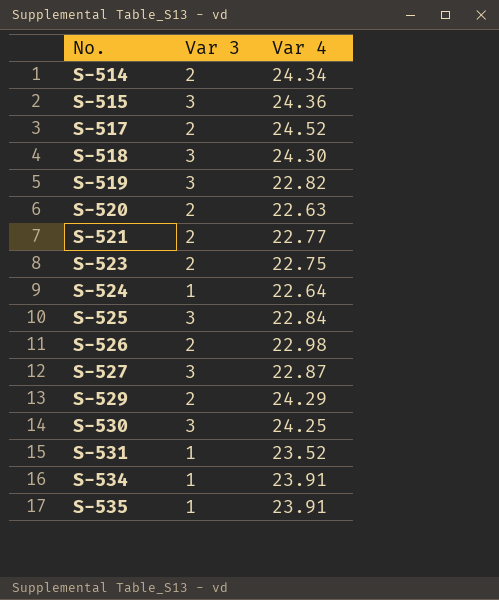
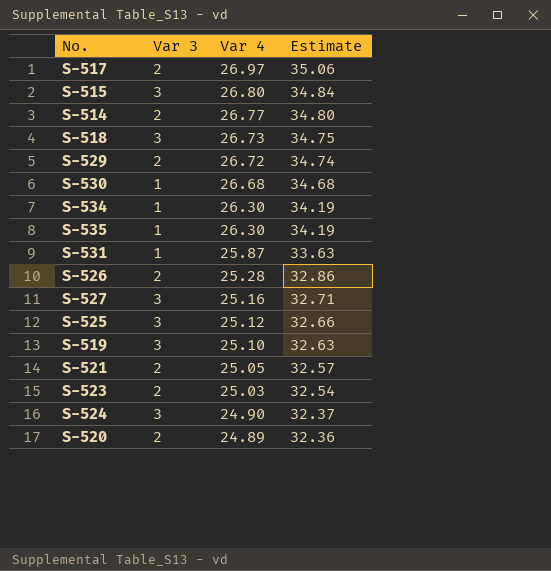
row order: No. ascending -> Var 4 descending
column Estimate | formula: none -> [Var 4] * 1.3
S-517 | Var 4: 24.52 -> 26.97
S-515 | Var 4: 24.36 -> 26.80
S-514 | Var 4: 24.34 -> 26.77
S-518 | Var 4: 24.30 -> 26.73
S-529 | Var 4: 24.29 -> 26.72
S-530 | Var 3: 3 -> 1
S-530 | Var 4: 24.25 -> 26.68
S-534 | Var 4: 23.91 -> 26.30
S-535 | Var 4: 23.91 -> 26.30
S-531 | Var 4: 23.52 -> 25.87
S-526 | Var 4: 22.98 -> 25.28
S-527 | Var 4: 22.87 -> 25.16
S-525 | Var 4: 22.84 -> 25.12
S-519 | Var 4: 22.82 -> 25.10
S-521 | Var 4: 22.77 -> 25.05
S-523 | Var 4: 22.75 -> 25.03
S-524 | Var 3: 1 -> 3
S-524 | Var 4: 22.64 -> 24.90
S-520 | Var 4: 22.63 -> 24.89

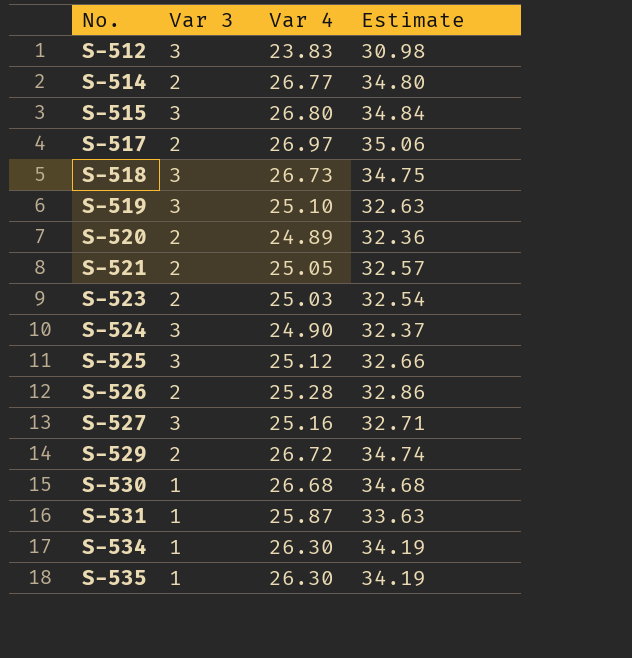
row order: Var 4 descending -> No. ascending
row S-512: none -> 3 | 23.83 | 30.98

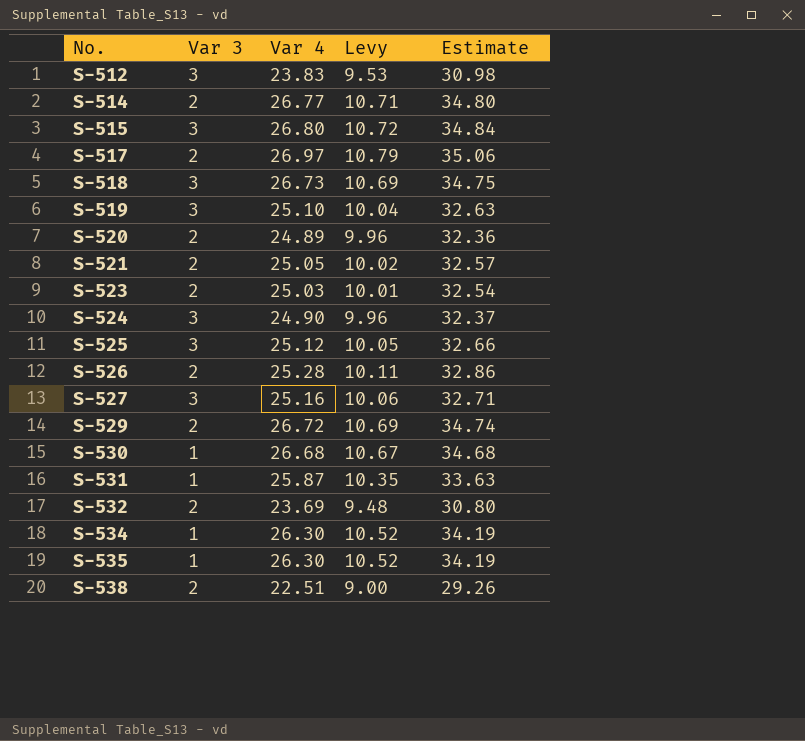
column Levy | formula: none -> [Var 4] * 0.4
row S-532: none -> 2 | 23.69 | 9.48 | 30.80
row S-538: none -> 2 | 22.51 | 9.00 | 29.26

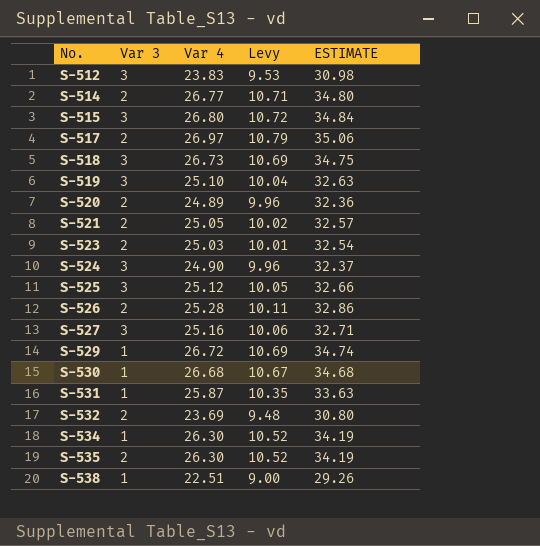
column name: Estimate -> ESTIMATE
S-529 | Var 3: 2 -> 1
S-535 | Var 3: 1 -> 2
S-538 | Var 3: 2 -> 1

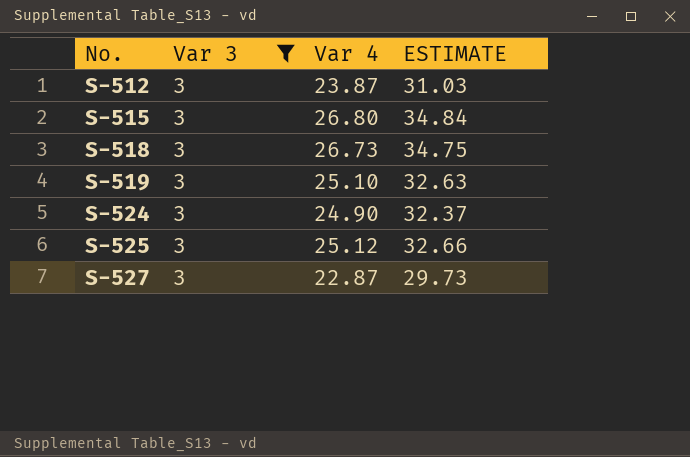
filter: none -> Var 3 = 3
column Levy | formula: [Var 4] * 0.4 -> none
S-512 | Var 4: 23.83 -> 23.87
S-512 | ESTIMATE: 30.98 -> 31.03
S-527 | Var 4: 25.16 -> 22.87
S-527 | ESTIMATE: 32.71 -> 29.73

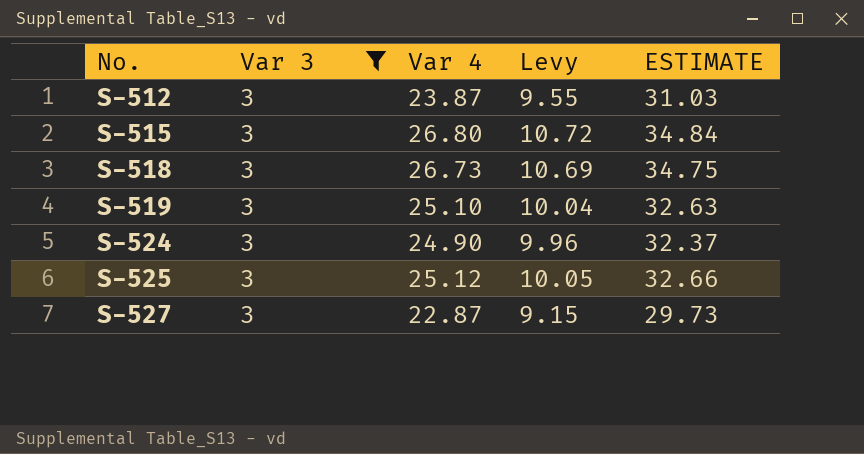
column Levy | formula: none -> [Var 4] * 0.4

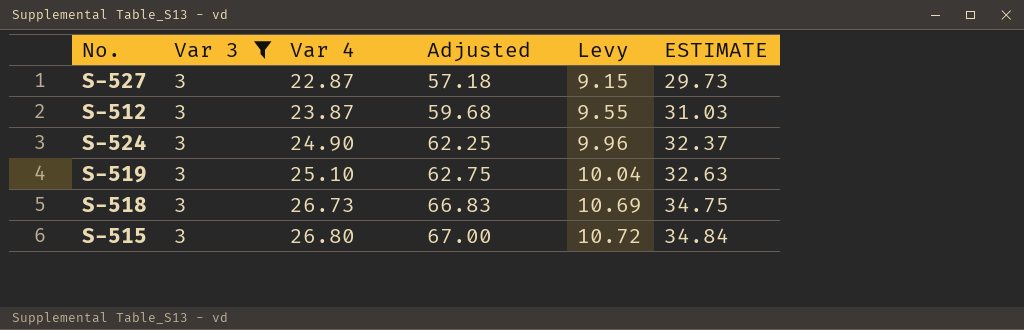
row order: No. ascending -> Var 4 ascending
column Adjusted | formula: none -> [Var 4] * 2.5
row S-525: 3 | 25.12 | 10.05 | 32.66 -> none

